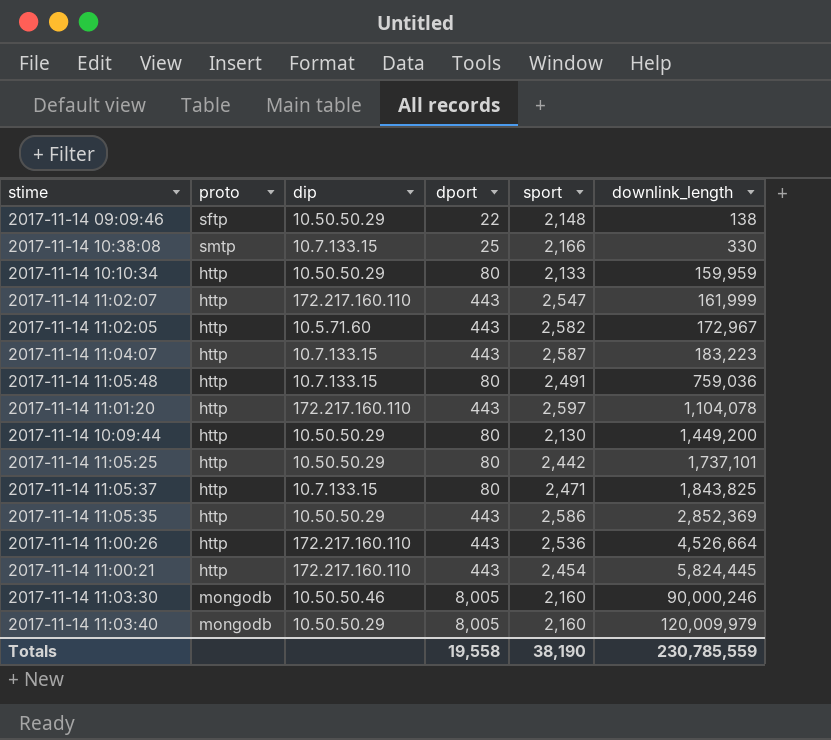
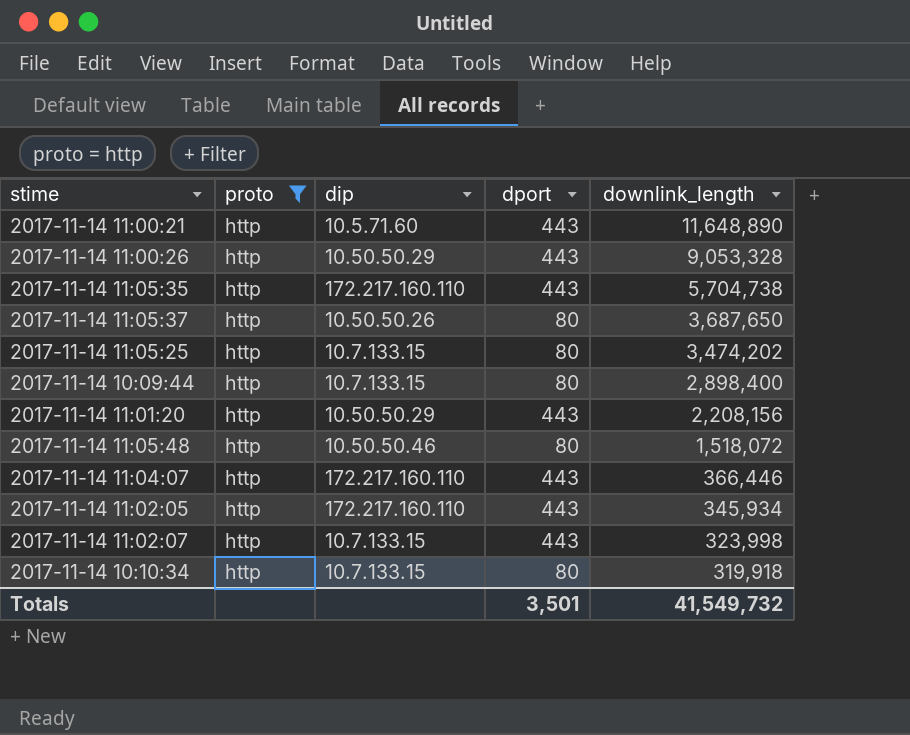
filter: none -> proto = http
row order: downlink_length ascending -> downlink_length descending
column sport | position: 5 -> none
2017-11-14 11:00:21 | dip: 172.217.160.110 -> 10.5.71.60
2017-11-14 11:00:21 | downlink_length: 5,824,445 -> 11,648,890
2017-11-14 11:00:26 | dip: 172.217.160.110 -> 10.50.50.29
2017-11-14 11:00:26 | downlink_length: 4,526,664 -> 9,053,328
2017-11-14 11:05:35 | dip: 10.50.50.29 -> 172.217.160.110
2017-11-14 11:05:35 | downlink_length: 2,852,369 -> 5,704,738
2017-11-14 11:05:37 | dip: 10.7.133.15 -> 10.50.50.26
2017-11-14 11:05:37 | downlink_length: 1,843,825 -> 3,687,650
2017-11-14 11:05:25 | dip: 10.50.50.29 -> 10.7.133.15
2017-11-14 11:05:25 | downlink_length: 1,737,101 -> 3,474,202
2017-11-14 10:09:44 | dip: 10.50.50.29 -> 10.7.133.15
2017-11-14 10:09:44 | downlink_length: 1,449,200 -> 2,898,400
2017-11-14 11:01:20 | dip: 172.217.160.110 -> 10.50.50.29
2017-11-14 11:01:20 | downlink_length: 1,104,078 -> 2,208,156
2017-11-14 11:05:48 | dip: 10.7.133.15 -> 10.50.50.46
2017-11-14 11:05:48 | downlink_length: 759,036 -> 1,518,072
2017-11-14 11:04:07 | dip: 10.7.133.15 -> 172.217.160.110
2017-11-14 11:04:07 | downlink_length: 183,223 -> 366,446
2017-11-14 11:02:05 | dip: 10.5.71.60 -> 172.217.160.110
2017-11-14 11:02:05 | downlink_length: 172,967 -> 345,934
2017-11-14 11:02:07 | dip: 172.217.160.110 -> 10.7.133.15
2017-11-14 11:02:07 | downlink_length: 161,999 -> 323,998
2017-11-14 10:10:34 | dip: 10.50.50.29 -> 10.7.133.15
2017-11-14 10:10:34 | downlink_length: 159,959 -> 319,918
Totals | dport: 19,558 -> 3,501
Totals | downlink_length: 230,785,559 -> 41,549,732

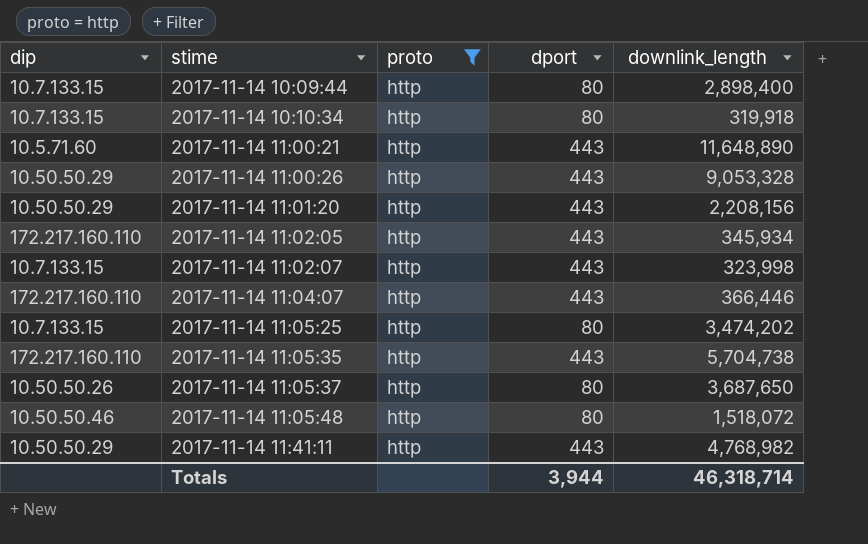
row order: downlink_length descending -> stime ascending
column dip | position: 3 -> 1
row 2017-11-14 11:41:11: none -> 10.50.50.29 | http | 443 | 4,768,982
Totals | dport: 3,501 -> 3,944
Totals | downlink_length: 41,549,732 -> 46,318,714

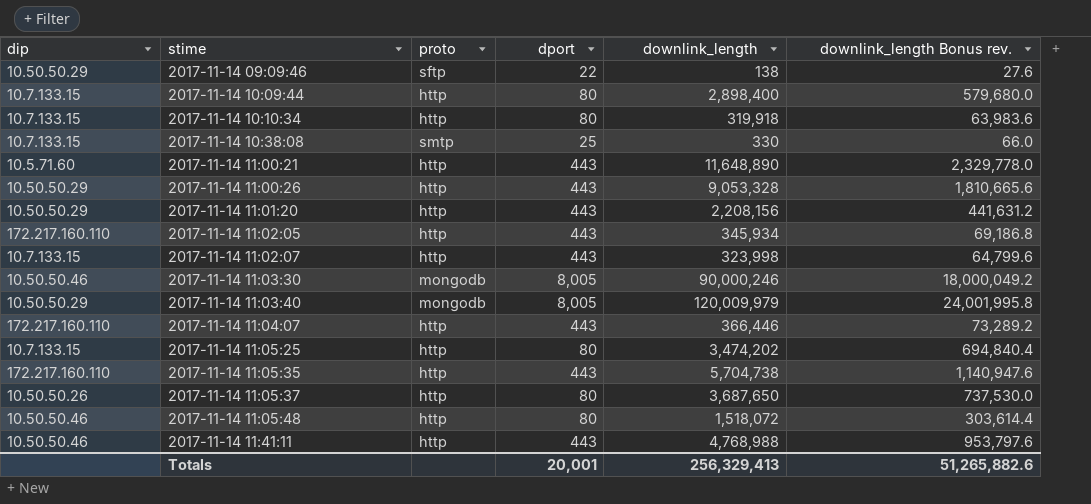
filter: proto = http -> none
column downlink_length Bonus rev. | formula: none -> [downlink_length] * 0.2
2017-11-14 11:41:11 | dip: 10.50.50.29 -> 10.50.50.46
2017-11-14 11:41:11 | downlink_length: 4,768,982 -> 4,768,988
Totals | dport: 3,944 -> 20,001
Totals | downlink_length: 46,318,714 -> 256,329,413

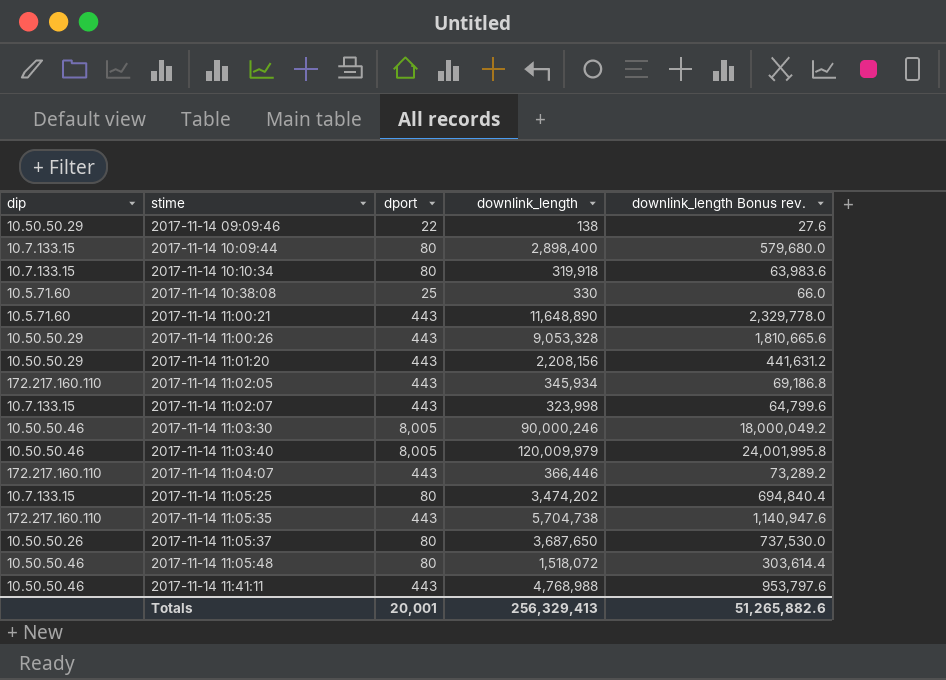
column proto | position: 3 -> none
2017-11-14 10:38:08 | dip: 10.7.133.15 -> 10.5.71.60
2017-11-14 11:03:40 | dip: 10.50.50.29 -> 10.50.50.46

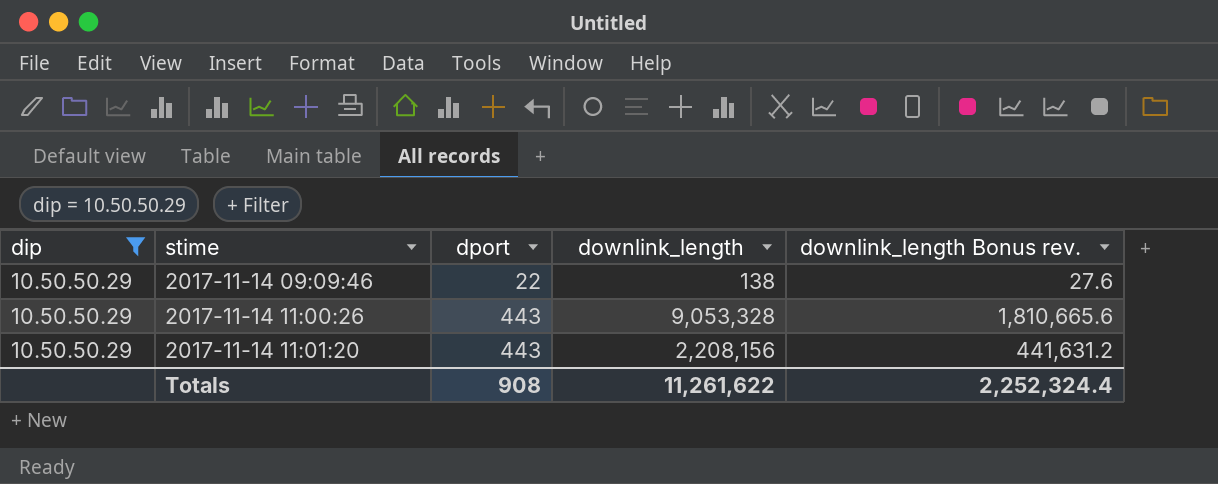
filter: none -> dip = 10.50.50.29
Totals | dport: 20,001 -> 908
Totals | downlink_length: 256,329,413 -> 11,261,622
Totals | downlink_length Bonus rev.: 51,265,882.6 -> 2,252,324.4

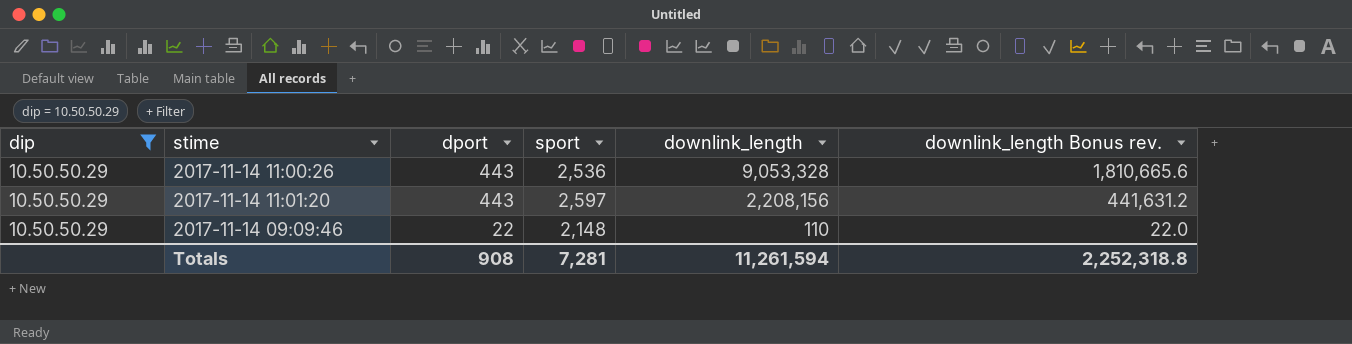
row order: stime ascending -> dport descending
column sport | position: none -> 4
2017-11-14 09:09:46 | downlink_length: 138 -> 110
2017-11-14 09:09:46 | downlink_length Bonus rev.: 27.6 -> 22.0
Totals | downlink_length: 11,261,622 -> 11,261,594
Totals | downlink_length Bonus rev.: 2,252,324.4 -> 2,252,318.8

